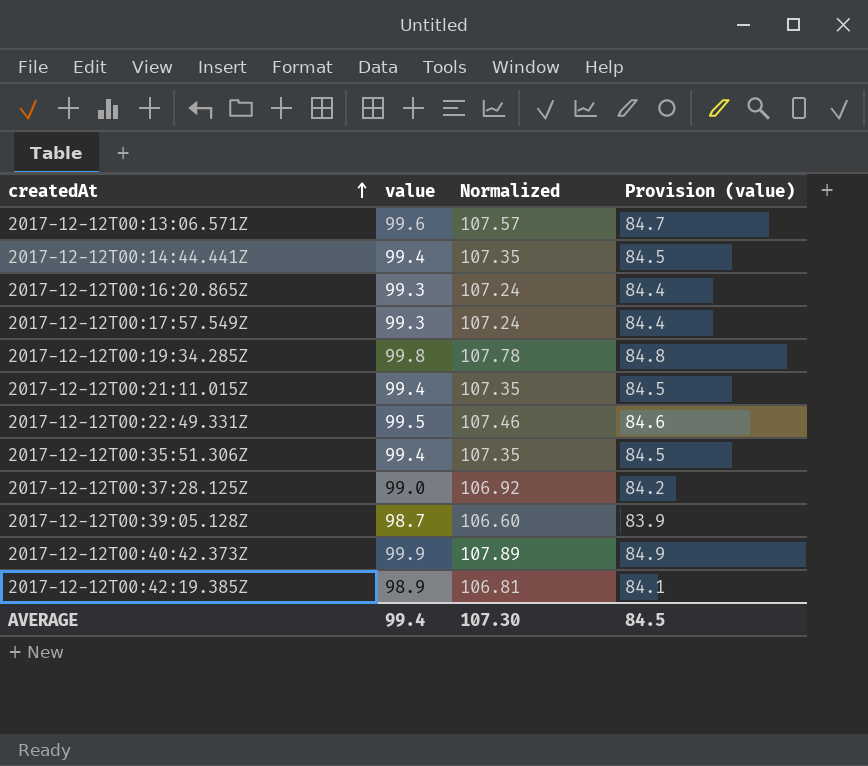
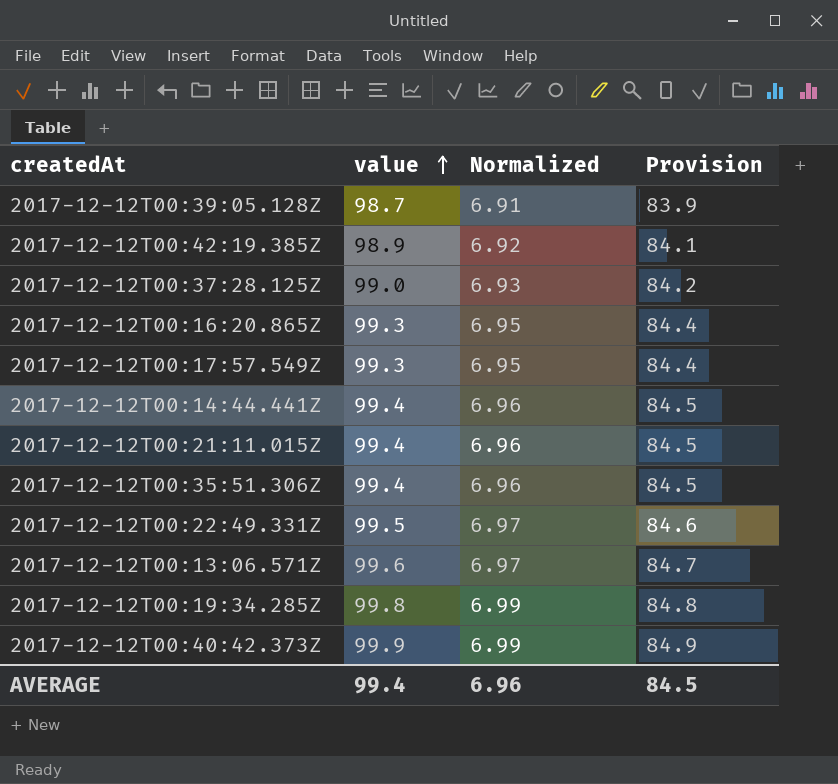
row order: createdAt ascending -> value ascending
column Normalized | formula: [value] * 1.08 -> [value] * 0.07
column name: Provision (value) -> Provision
AVERAGE | Normalized: 107.30 -> 6.96

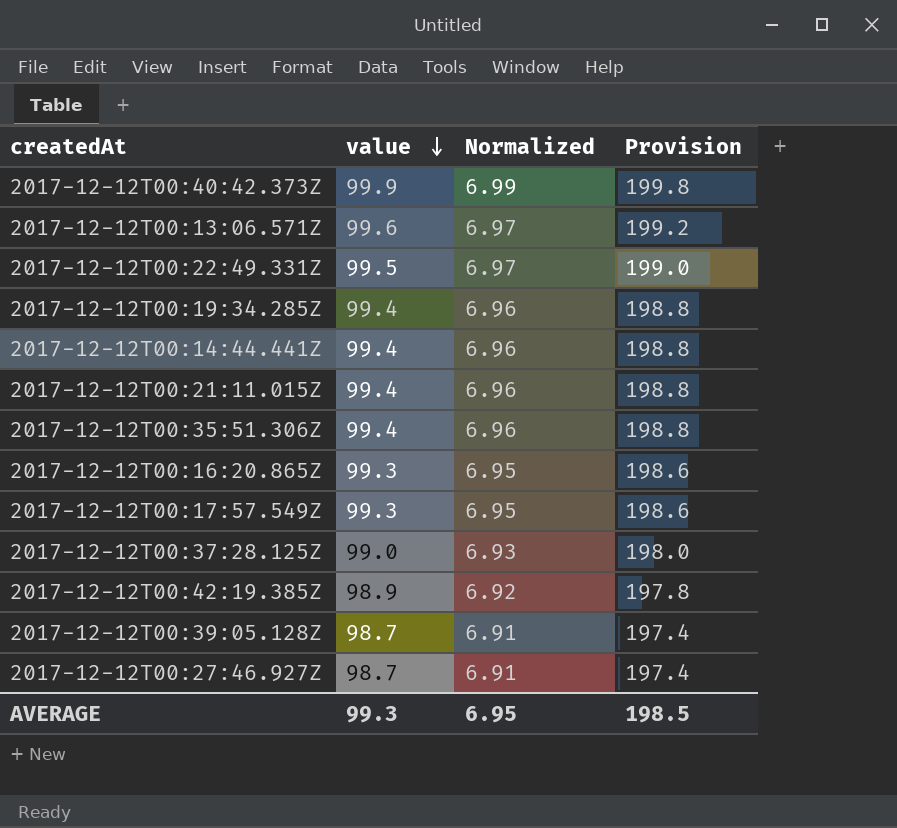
row order: value ascending -> value descending
column Provision | formula: [value] * 0.85 -> [value] * 2
2017-12-12T00:19:34.285Z | value: 99.8 -> 99.4
2017-12-12T00:19:34.285Z | Normalized: 6.99 -> 6.96
row 2017-12-12T00:27:46.927Z: none -> 98.7 | 6.91 | 197.4
AVERAGE | value: 99.4 -> 99.3
AVERAGE | Normalized: 6.96 -> 6.95
AVERAGE | Provision: 84.5 -> 198.5

